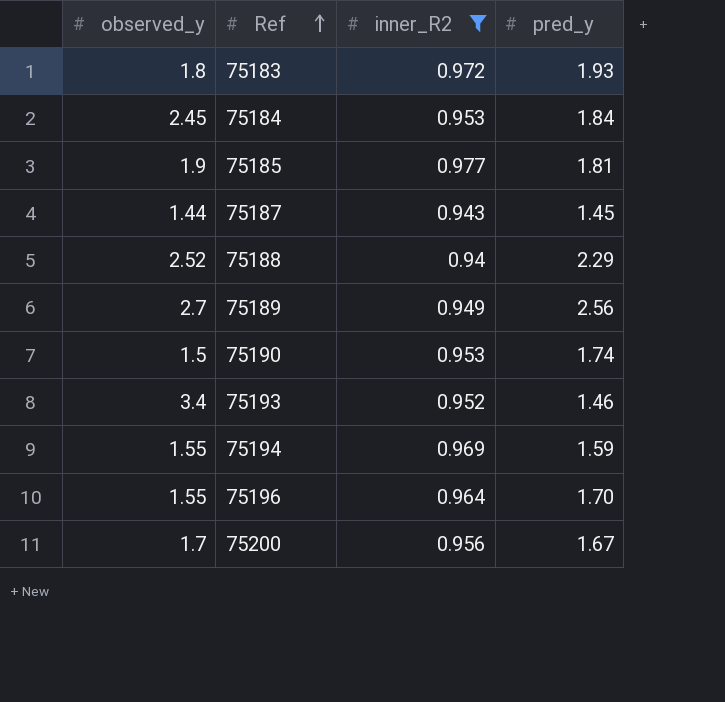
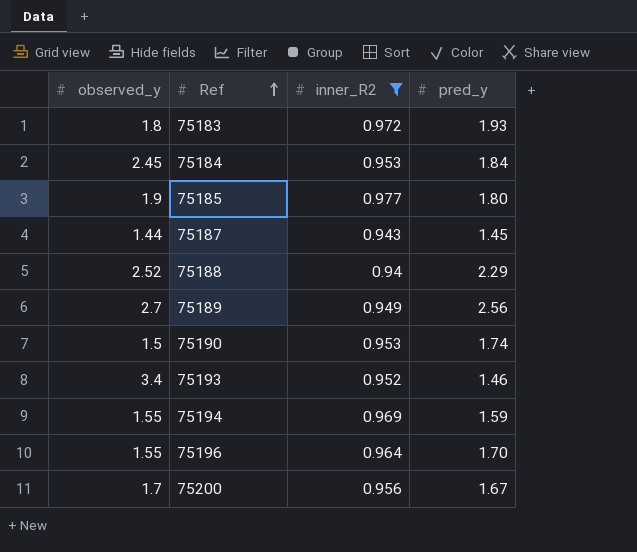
75185 | pred_y: 1.81 -> 1.80

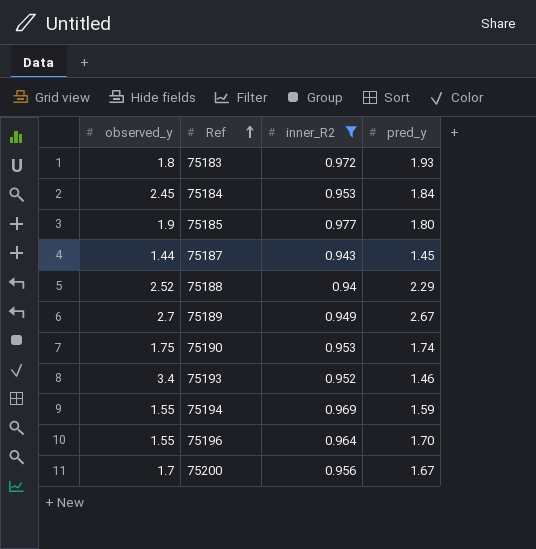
75189 | pred_y: 2.56 -> 2.67
75190 | observed_y: 1.5 -> 1.75

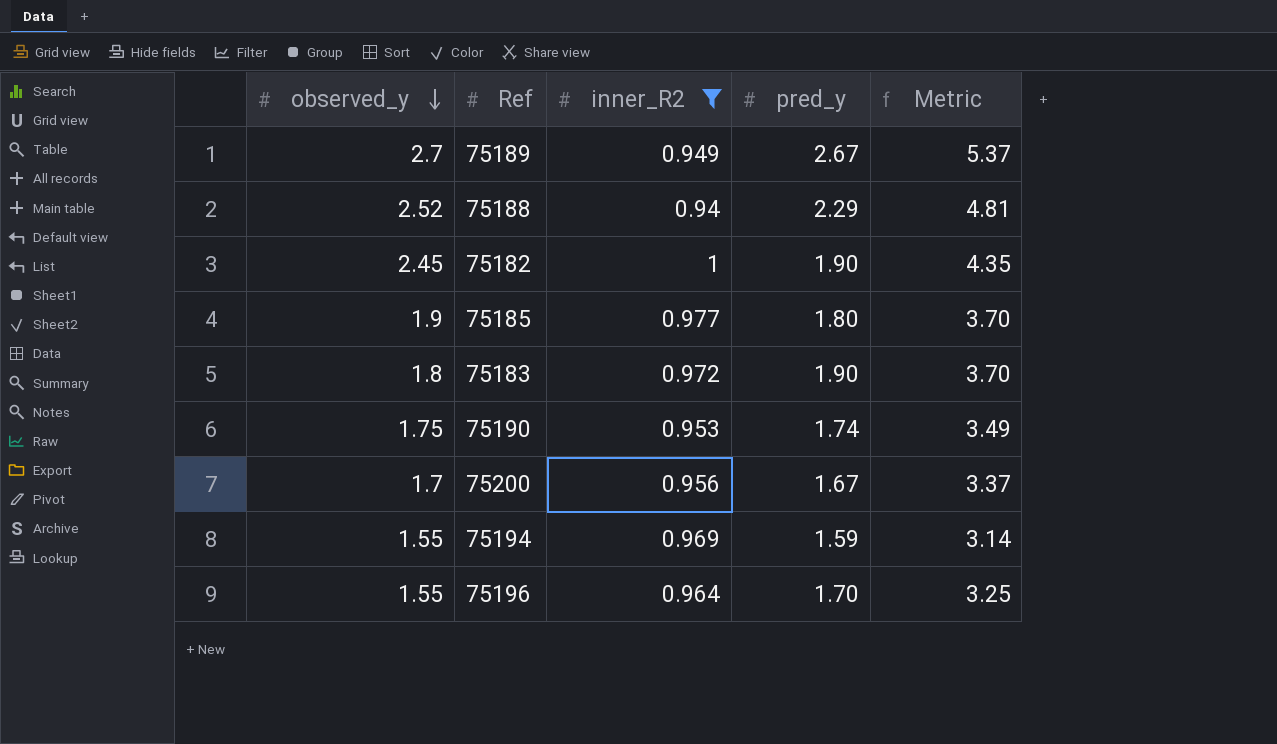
row order: Ref ascending -> observed_y descending
column Metric | formula: none -> [observed_y] + [pred_y]
row 75184: 2.45 | 0.953 | 1.84 -> none
row 75187: 1.44 | 0.943 | 1.45 -> none
row 75193: 3.4 | 0.952 | 1.46 -> none
row 75182: none -> 2.45 | 1 | 1.90 | 4.35
75183 | pred_y: 1.93 -> 1.90

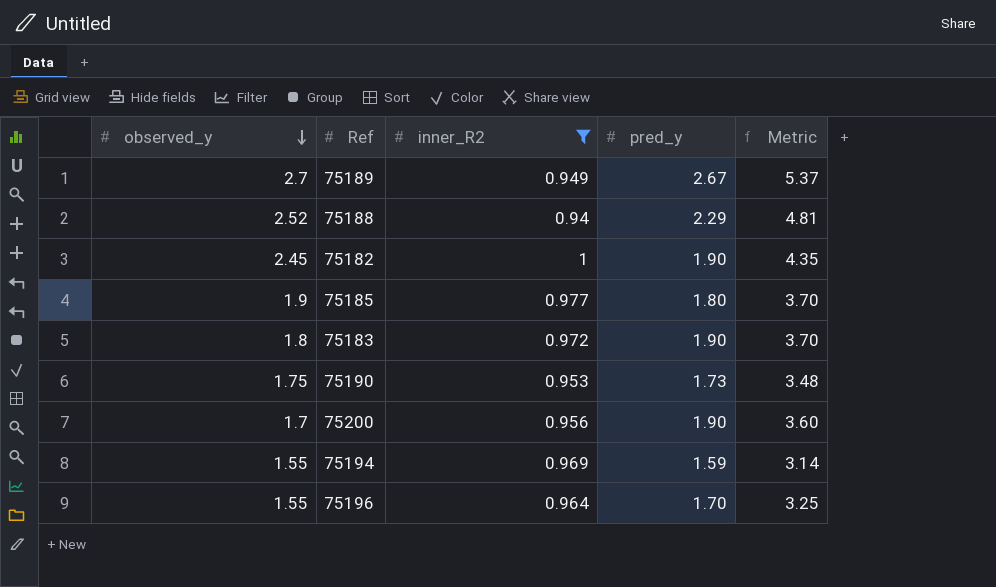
75190 | pred_y: 1.74 -> 1.73
75190 | Metric: 3.49 -> 3.48
75200 | pred_y: 1.67 -> 1.90
75200 | Metric: 3.37 -> 3.60

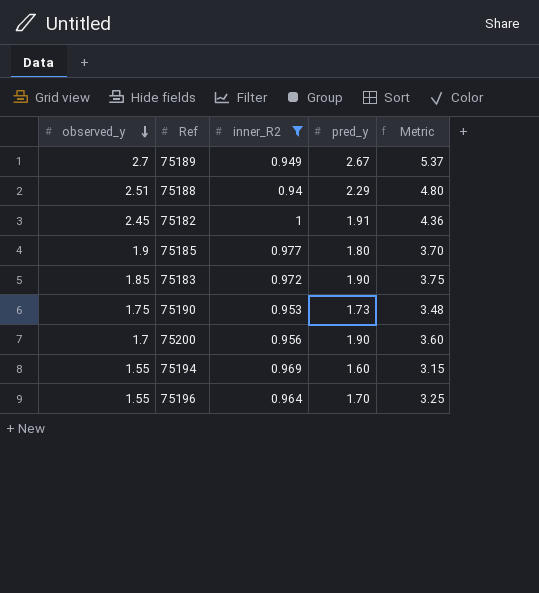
75188 | observed_y: 2.52 -> 2.51
75188 | Metric: 4.81 -> 4.80
75182 | pred_y: 1.90 -> 1.91
75182 | Metric: 4.35 -> 4.36
75183 | observed_y: 1.8 -> 1.85
75183 | Metric: 3.70 -> 3.75
75194 | pred_y: 1.59 -> 1.60
75194 | Metric: 3.14 -> 3.15

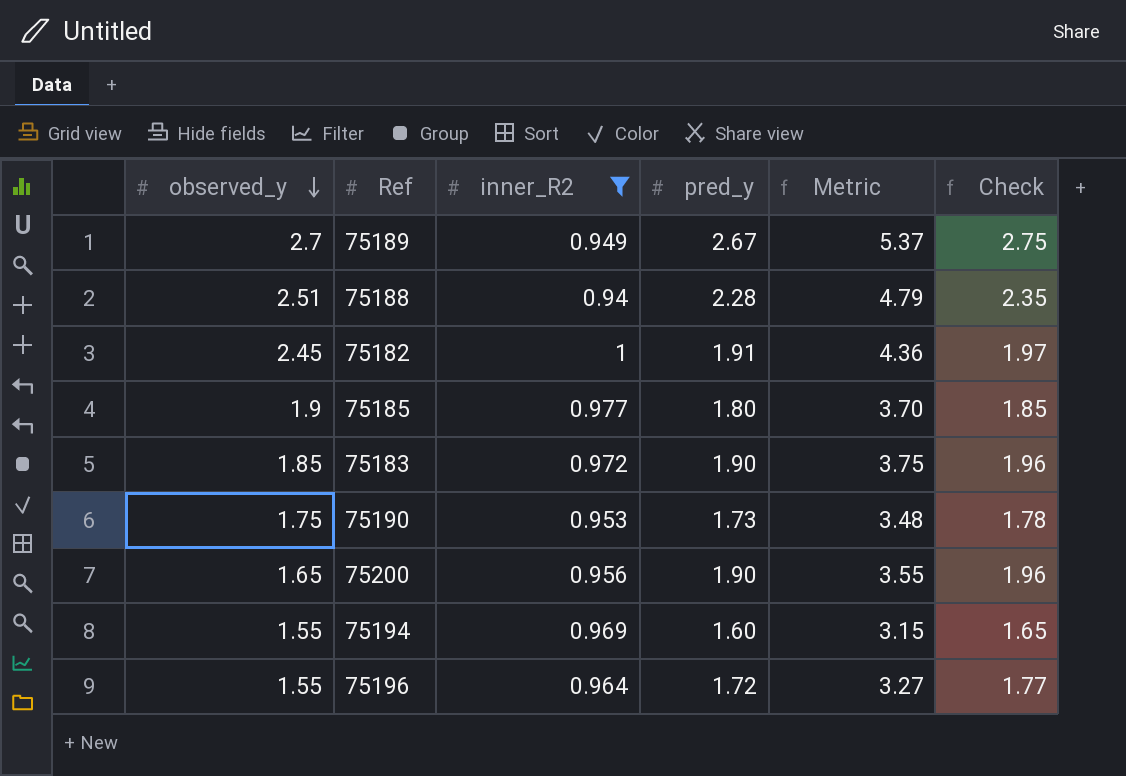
column Check | formula: none -> [pred_y] * 1.03
75188 | pred_y: 2.29 -> 2.28
75188 | Metric: 4.80 -> 4.79
75200 | observed_y: 1.7 -> 1.65
75200 | Metric: 3.60 -> 3.55
75196 | pred_y: 1.70 -> 1.72
75196 | Metric: 3.25 -> 3.27

